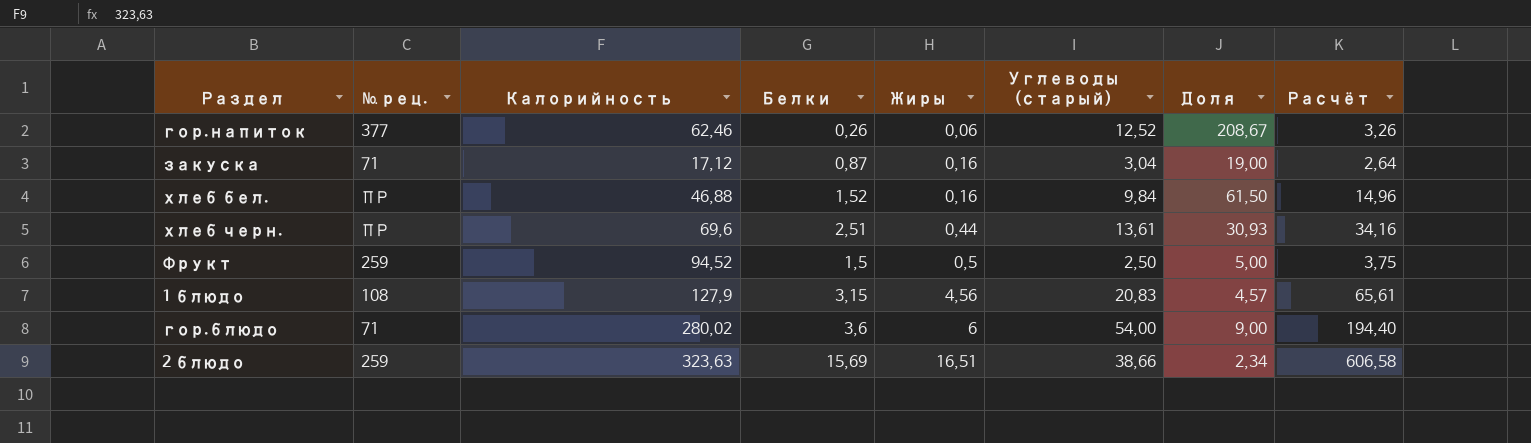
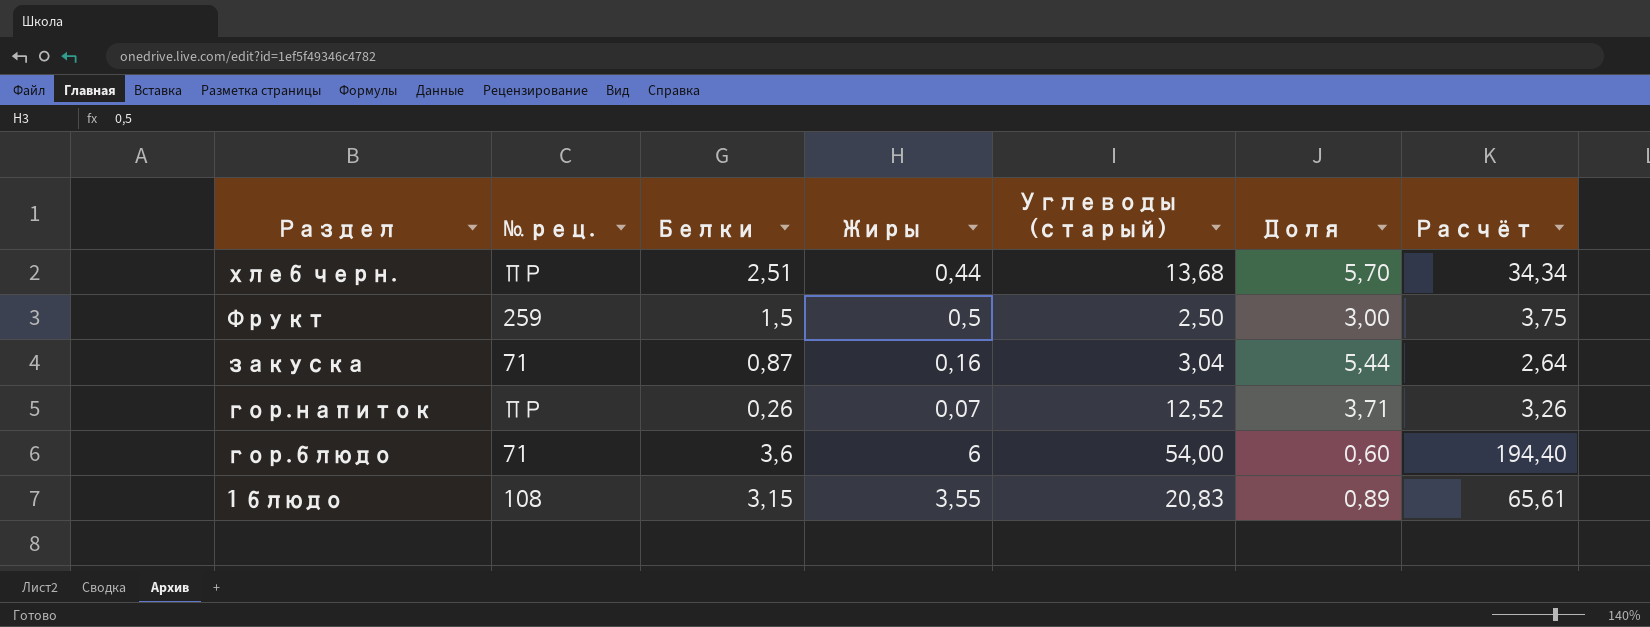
row order: Жиры ascending -> Раздел descending
column Калорийность | position: 3 -> none
column Доля | formula: [Углеводы (старый)] / [Жиры] -> [Белки] / [Жиры]
row хлеб бел.: ПР | 46,88 | 1,52 | 0,16 | 9,84 | 61,50 | 14,96 -> none
row 2 блюдо: 259 | 323,63 | 15,69 | 16,51 | 38,66 | 2,34 | 606,58 -> none
хлеб черн. | Углеводы (старый): 13,61 -> 13,68
хлеб черн. | Расчёт: 34,16 -> 34,34
гор.напиток | № рец.: 377 -> ПР
гор.напиток | Жиры: 0,06 -> 0,07
1 блюдо | Жиры: 4,56 -> 3,55

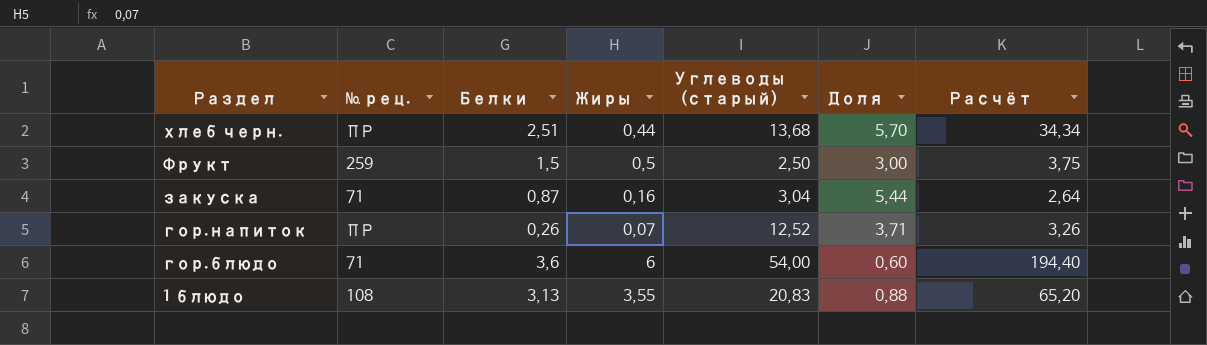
1 блюдо | Белки: 3,15 -> 3,13
1 блюдо | Доля: 0,89 -> 0,88
1 блюдо | Расчёт: 65,61 -> 65,20

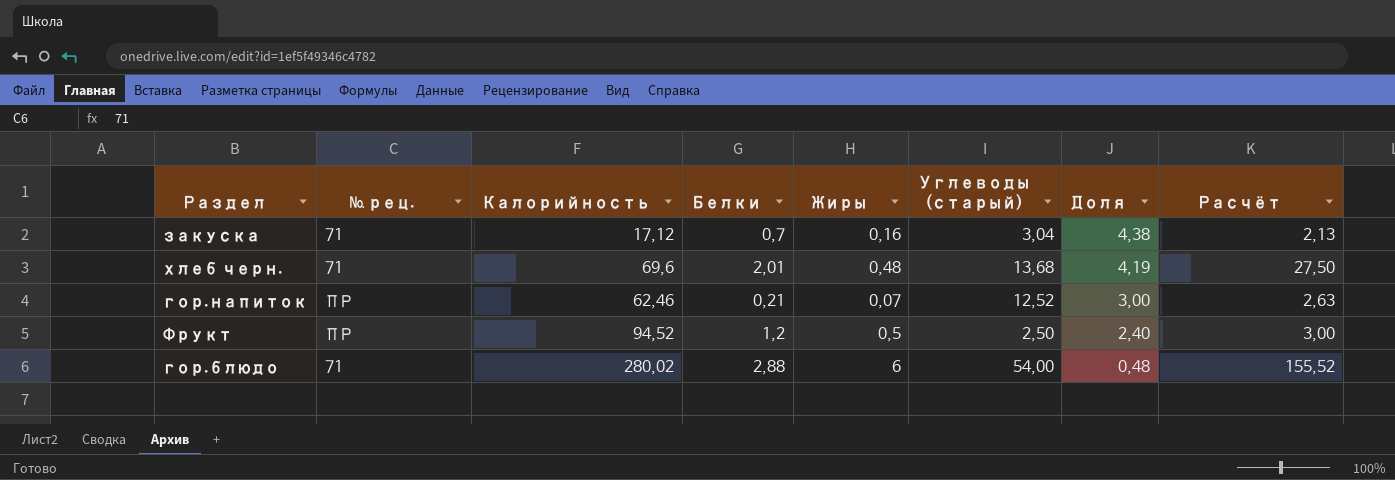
row order: Раздел descending -> Доля descending
column Калорийность | position: none -> 3
row 1 блюдо: 108 | 3,13 | 3,55 | 20,83 | 0,88 | 65,20 -> none
закуска | Белки: 0,87 -> 0,7
закуска | Доля: 5,44 -> 4,38
закуска | Расчёт: 2,64 -> 2,13
хлеб черн. | № рец.: ПР -> 71
хлеб черн. | Белки: 2,51 -> 2,01
хлеб черн. | Жиры: 0,44 -> 0,48
хлеб черн. | Доля: 5,70 -> 4,19
хлеб черн. | Расчёт: 34,34 -> 27,50
гор.напиток | Белки: 0,26 -> 0,21
гор.напиток | Доля: 3,71 -> 3,00
гор.напиток | Расчёт: 3,26 -> 2,63
Фрукт | № рец.: 259 -> ПР
Фрукт | Белки: 1,5 -> 1,2
Фрукт | Доля: 3,00 -> 2,40
Фрукт | Расчёт: 3,75 -> 3,00
гор.блюдо | Белки: 3,6 -> 2,88
гор.блюдо | Доля: 0,60 -> 0,48
гор.блюдо | Расчёт: 194,40 -> 155,52

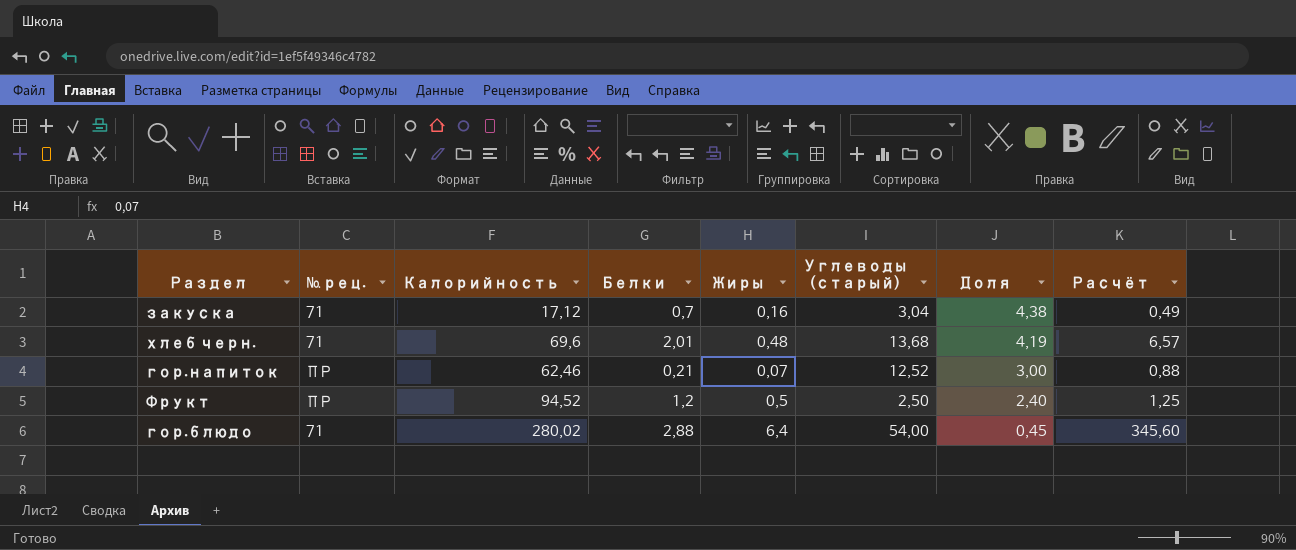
column Расчёт | formula: [Белки] * [Углеводы (старый)] -> [Жиры] * [Углеводы (старый)]
гор.блюдо | Жиры: 6 -> 6,4
гор.блюдо | Доля: 0,48 -> 0,45

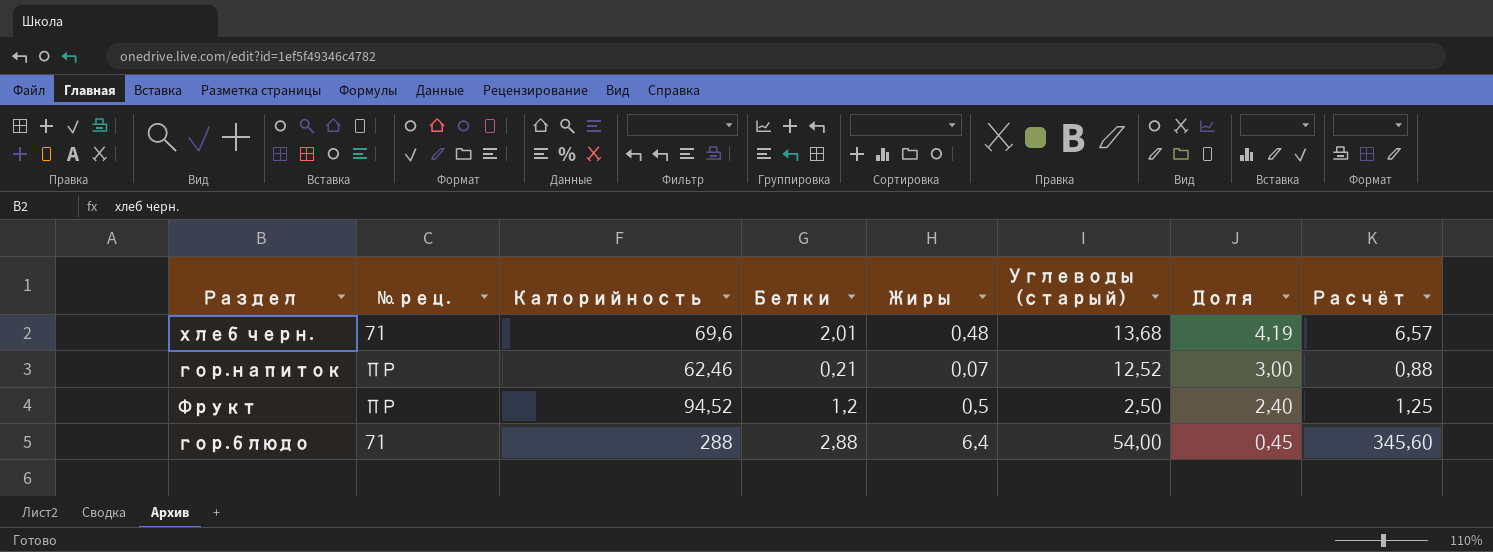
row закуска: 71 | 17,12 | 0,7 | 0,16 | 3,04 | 4,38 | 0,49 -> none
гор.блюдо | Калорийность: 280,02 -> 288

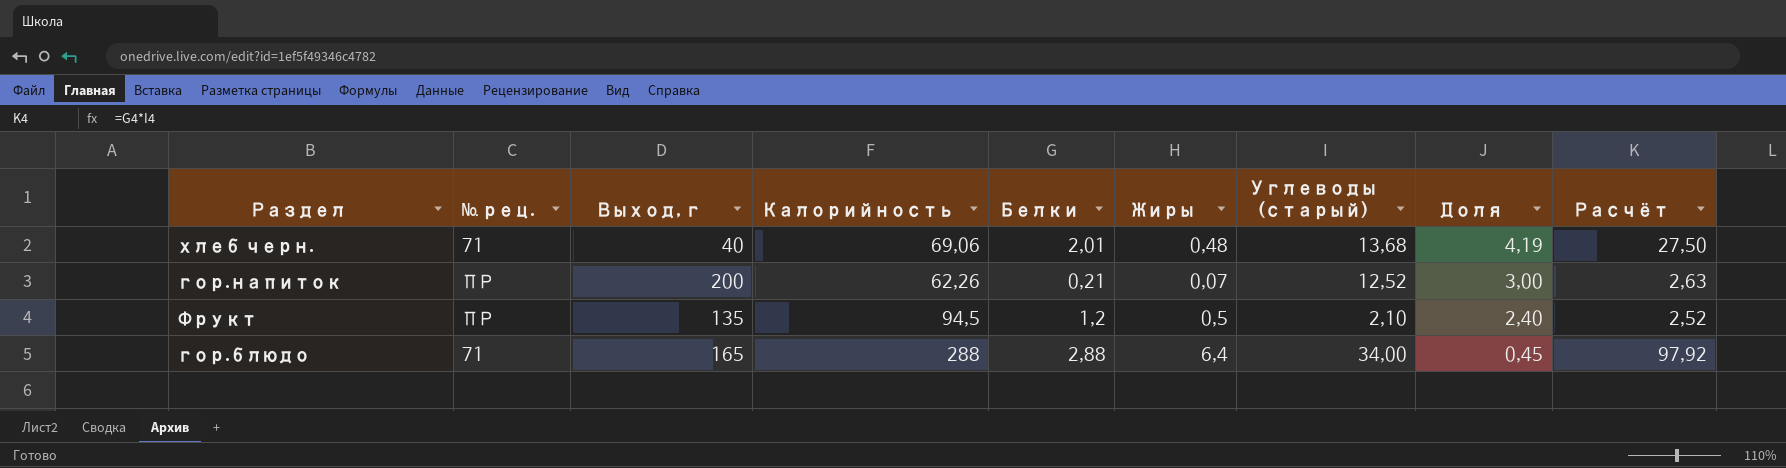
column Выход, г | position: none -> 3
column Расчёт | formula: [Жиры] * [Углеводы (старый)] -> [Белки] * [Углеводы (старый)]
хлеб черн. | Калорийность: 69,6 -> 69,06
гор.напиток | Калорийность: 62,46 -> 62,26
Фрукт | Калорийность: 94,52 -> 94,5
Фрукт | Углеводы (старый): 2,50 -> 2,10
гор.блюдо | Углеводы (старый): 54,00 -> 34,00

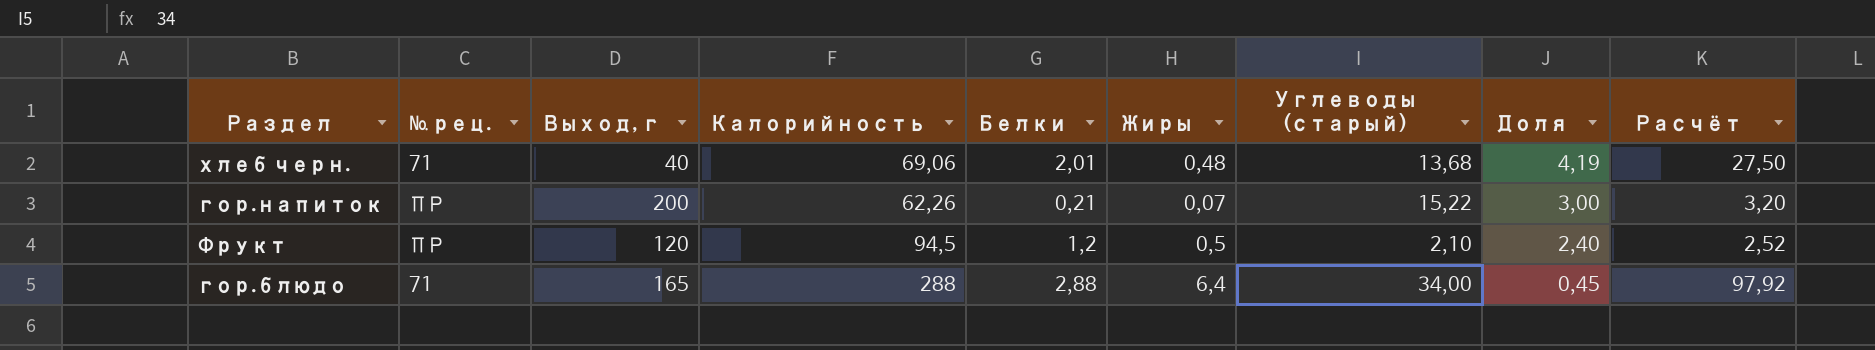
гор.напиток | Углеводы (старый): 12,52 -> 15,22
гор.напиток | Расчёт: 2,63 -> 3,20
Фрукт | Выход, г: 135 -> 120

